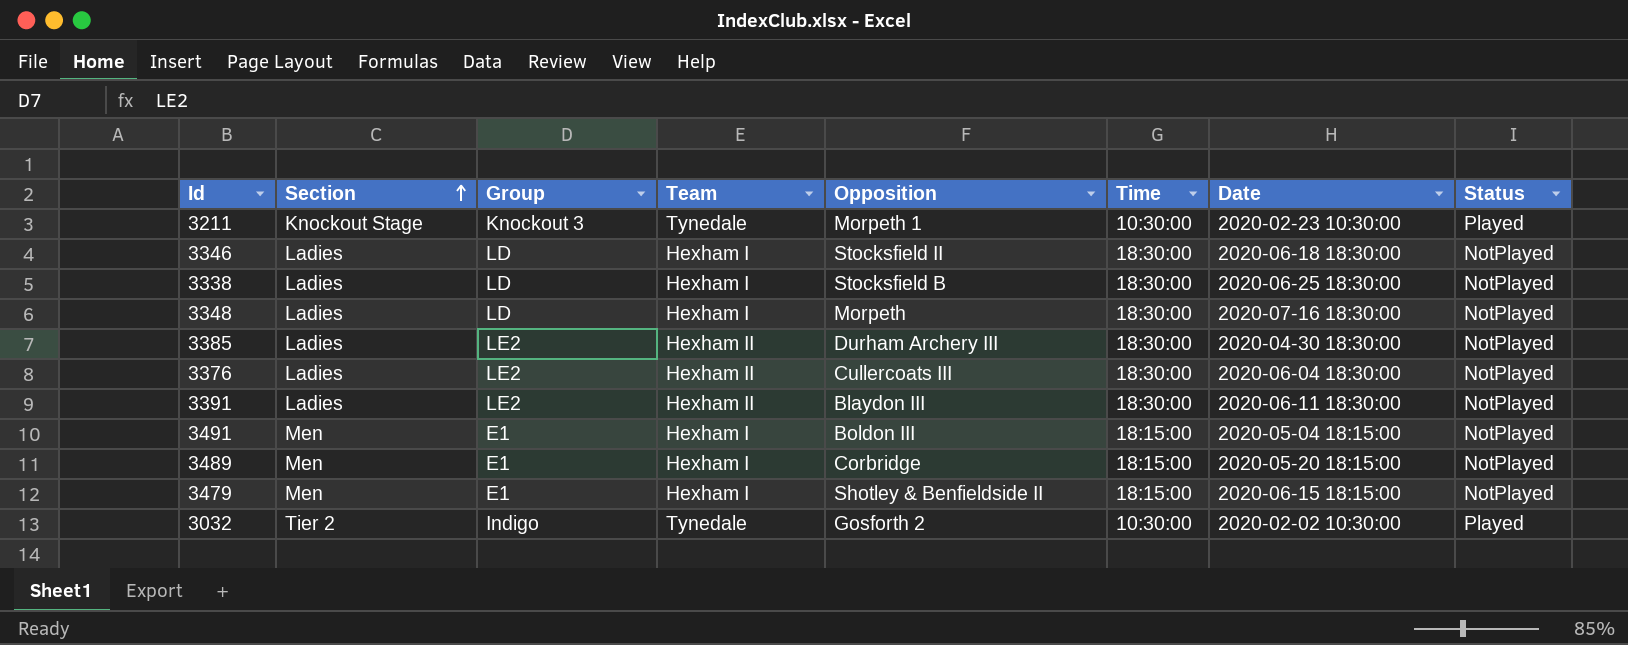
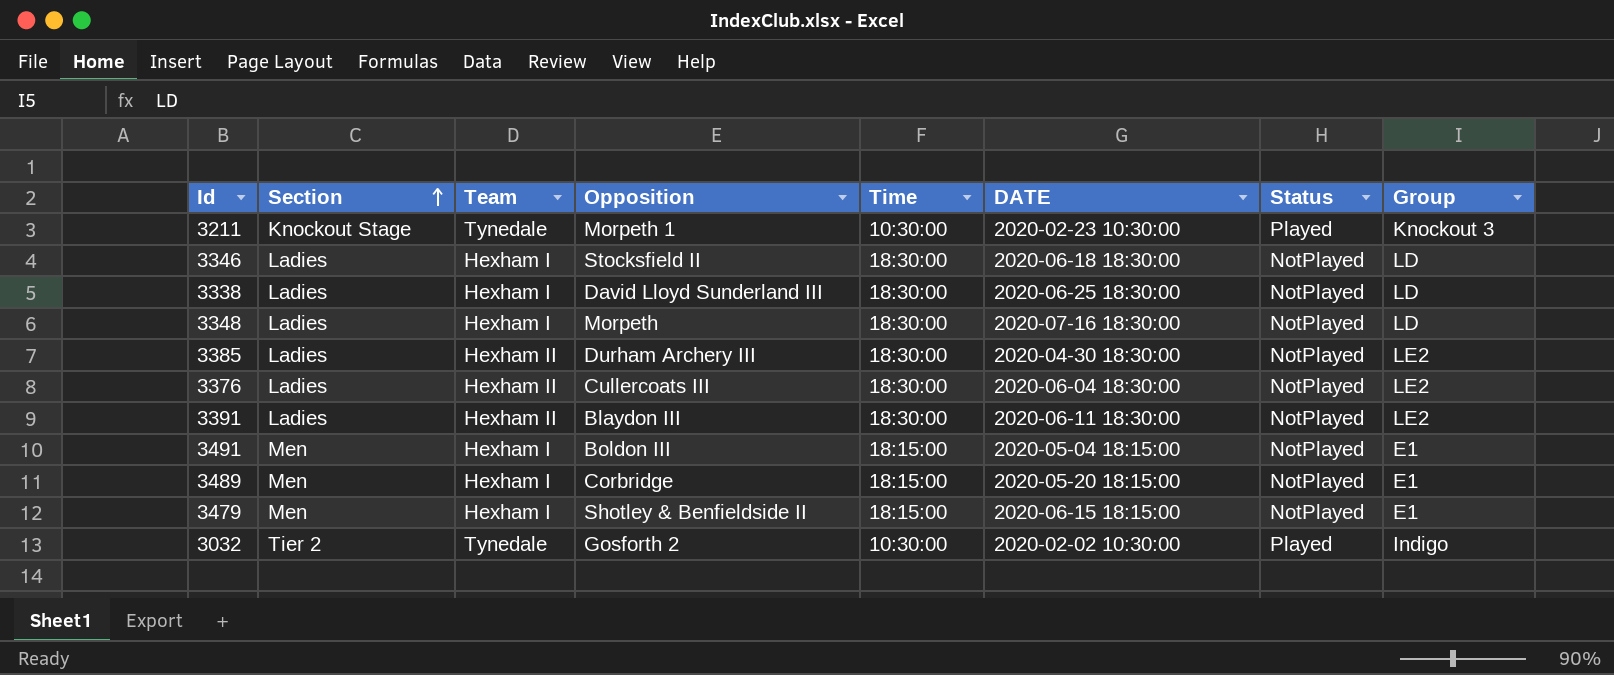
column name: Date -> DATE
column Group | position: 3 -> 8
3338 | Opposition: Stocksfield B -> David Lloyd Sunderland III

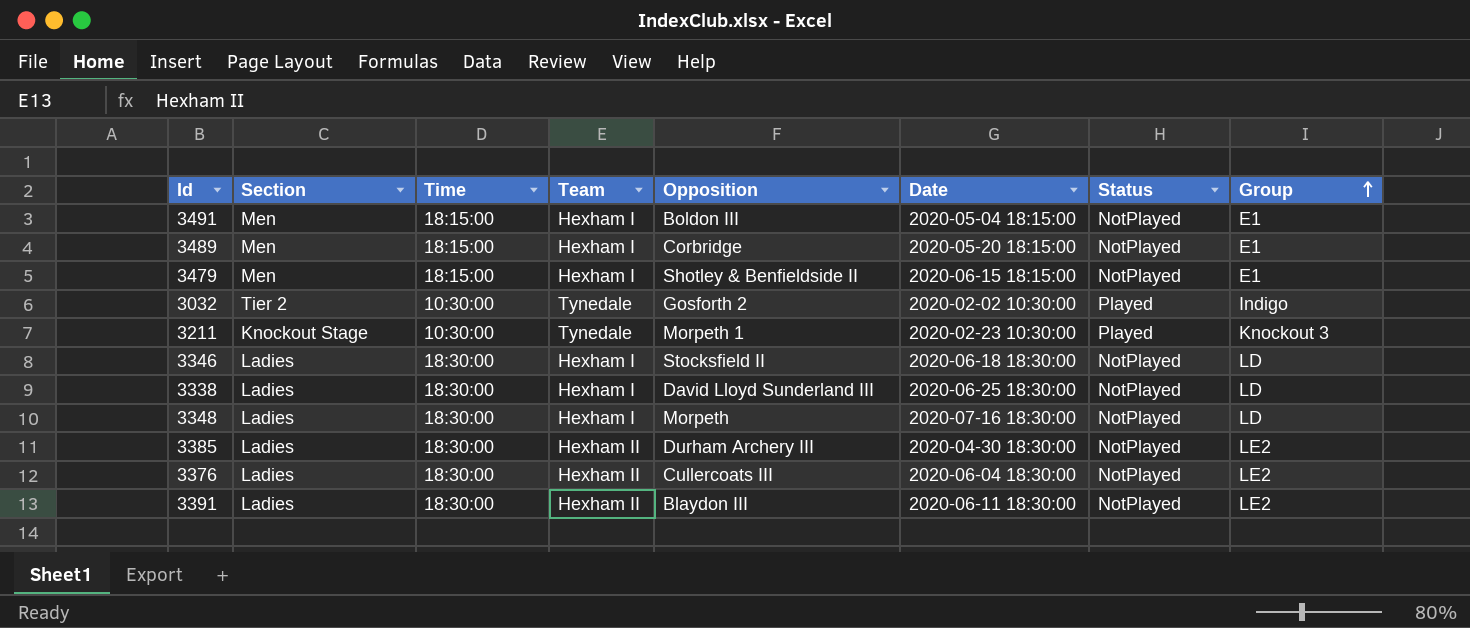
row order: Section ascending -> Group ascending
column Time | position: 5 -> 3
column name: DATE -> Date

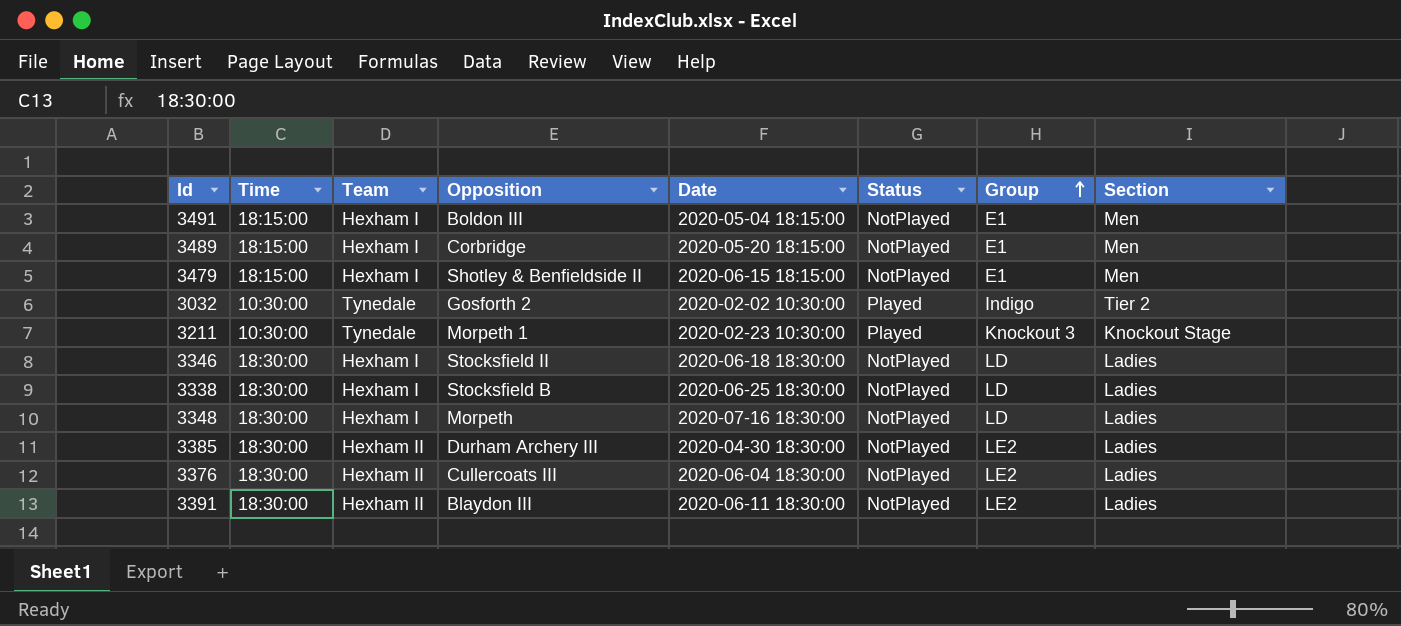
column Section | position: 2 -> 8
3338 | Opposition: David Lloyd Sunderland III -> Stocksfield B

